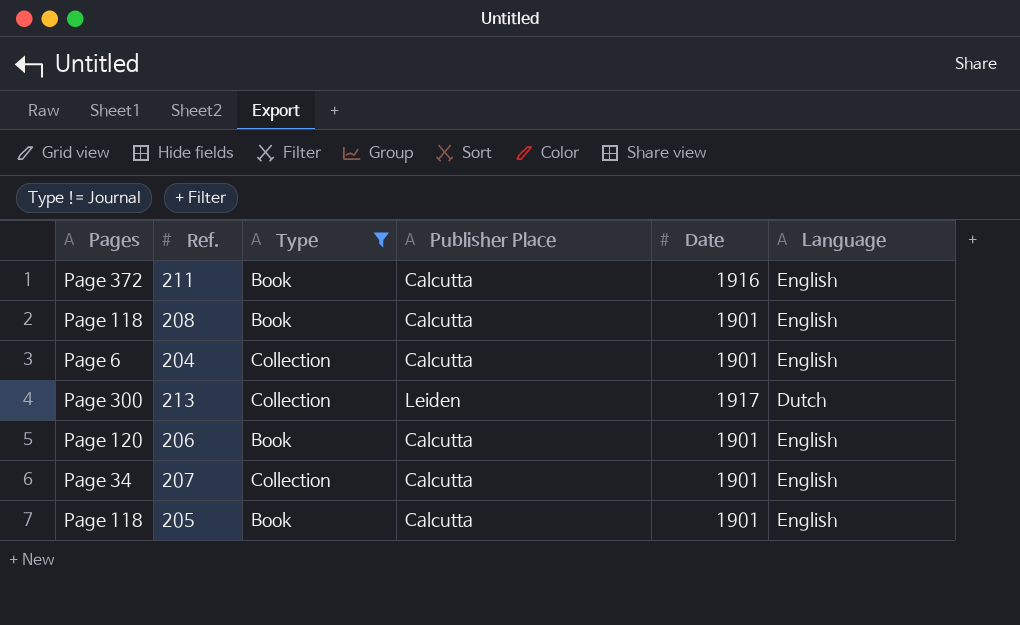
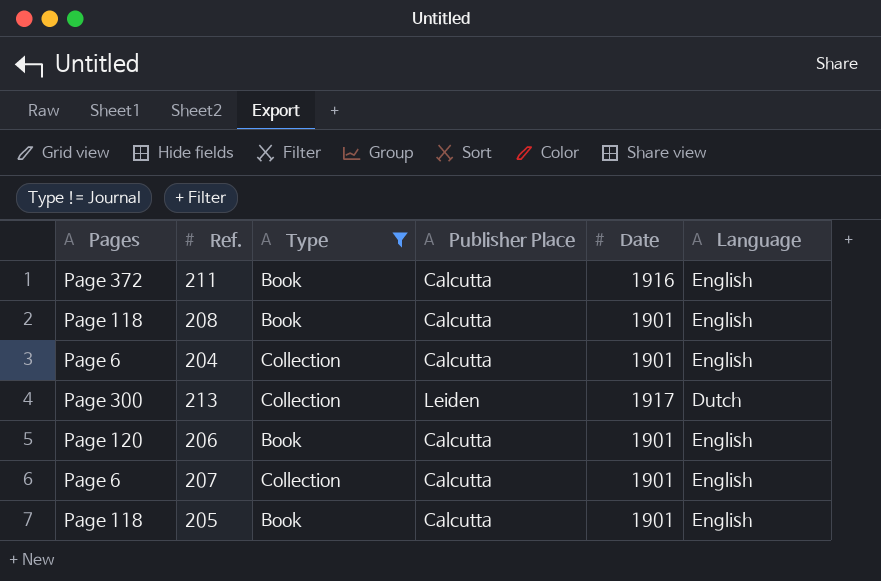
207 | Pages: Page 34 -> Page 6

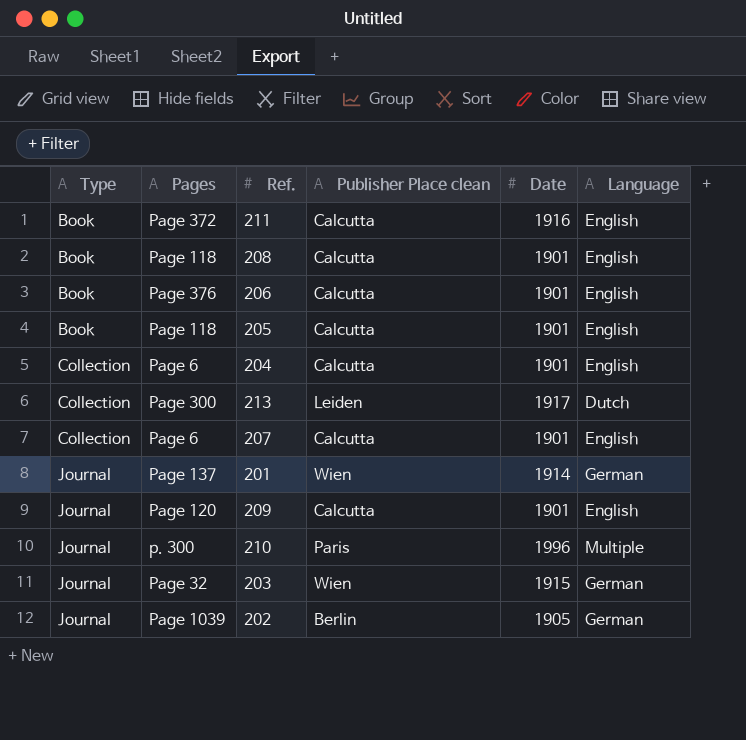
filter: Type != Journal -> none
row order: none -> Type ascending
column Type | position: 3 -> 1
column name: Publisher Place -> Publisher Place clean
206 | Pages: Page 120 -> Page 376

